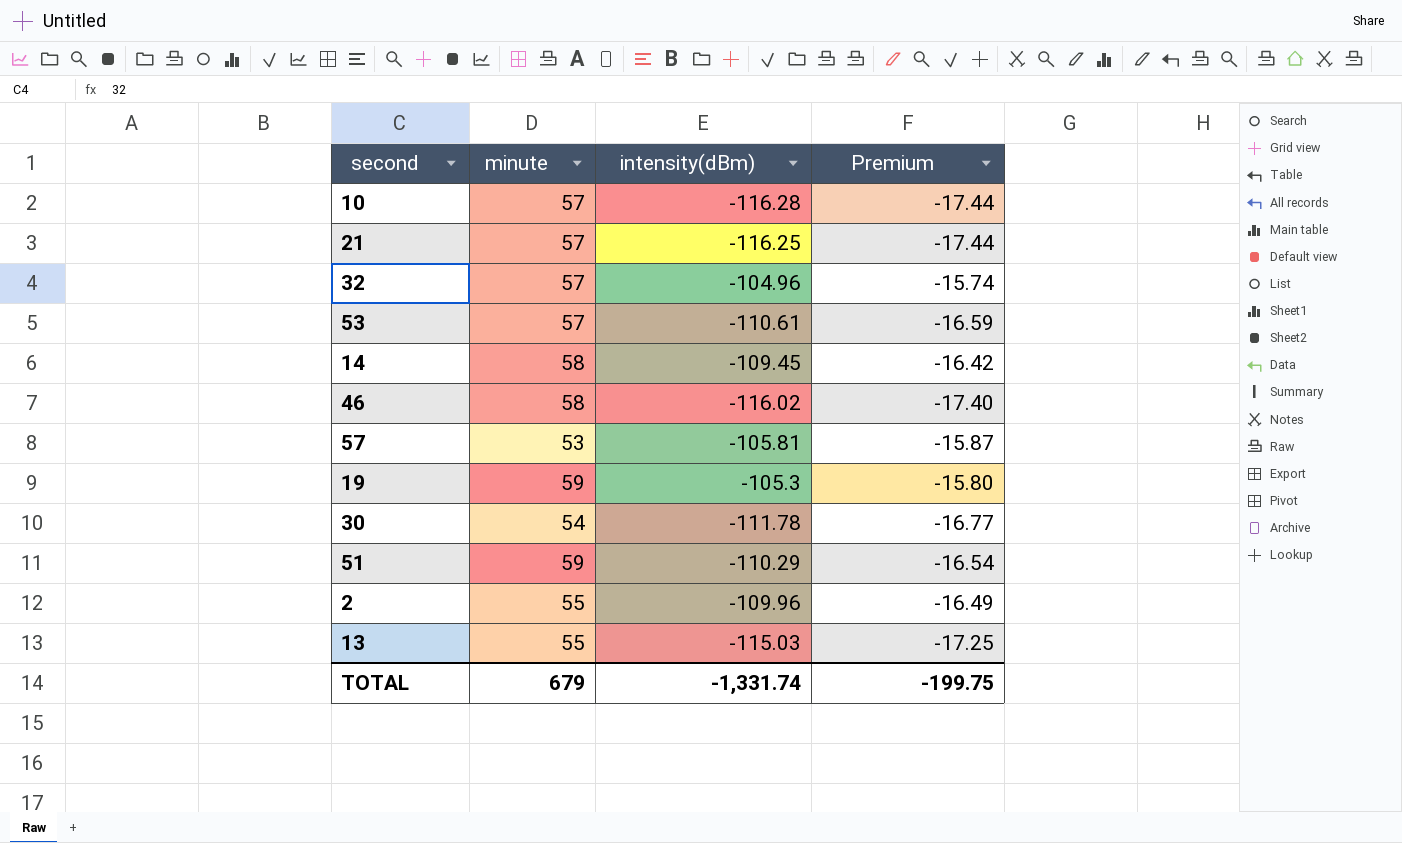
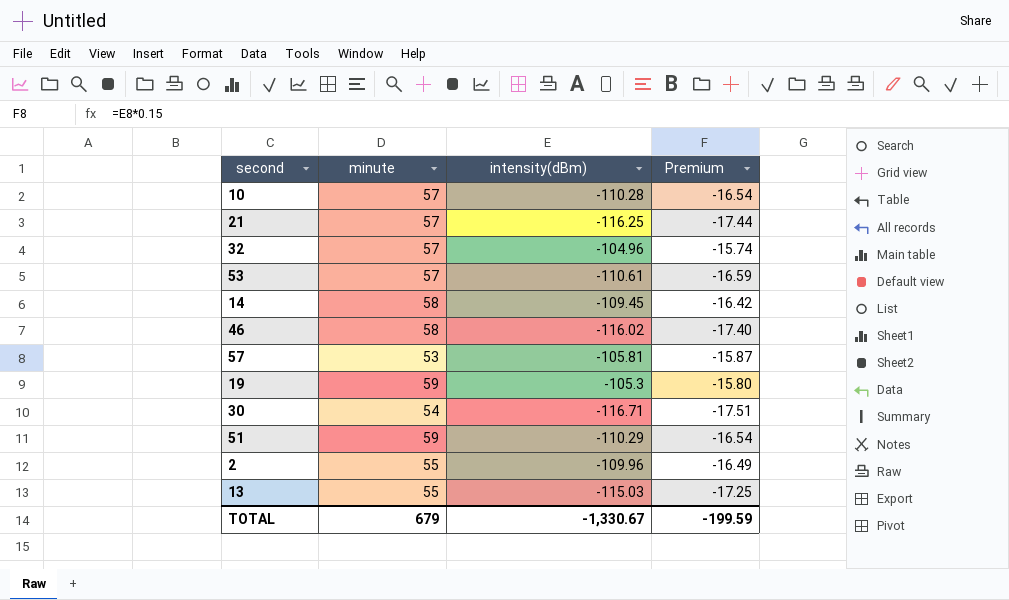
10 | intensity(dBm): -116.28 -> -110.28
10 | Premium: -17.44 -> -16.54
30 | intensity(dBm): -111.78 -> -116.71
30 | Premium: -16.77 -> -17.51
TOTAL | intensity(dBm): -1,331.74 -> -1,330.67
TOTAL | Premium: -199.75 -> -199.59

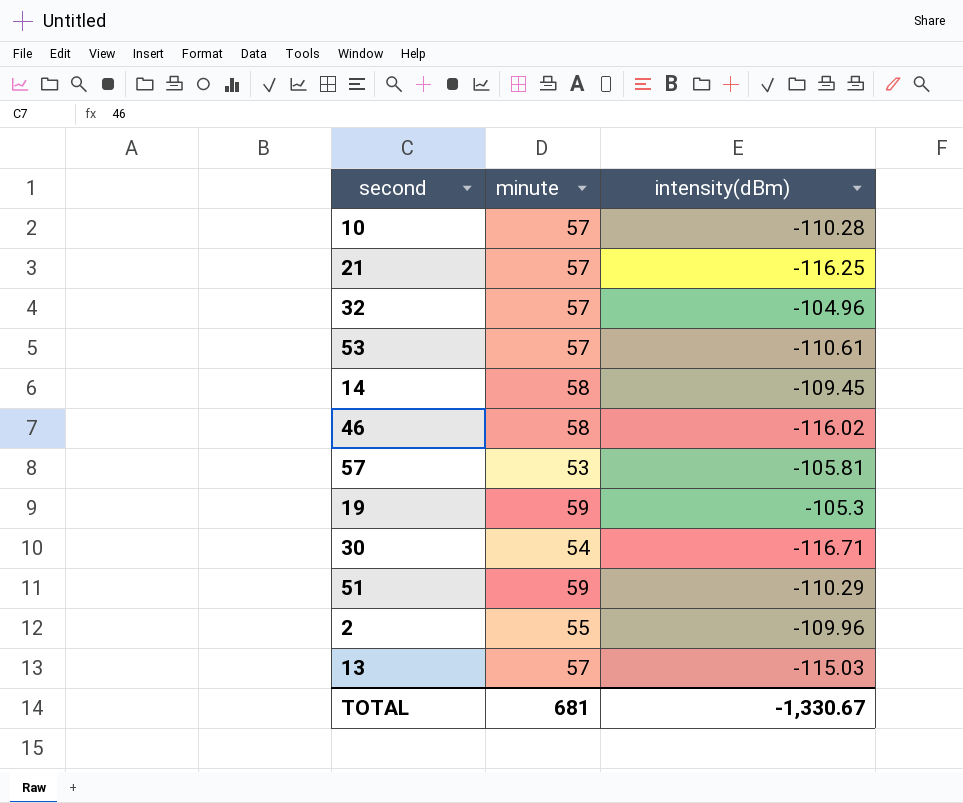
column Premium | formula: [intensity(dBm)] * 0.15 -> none
13 | minute: 55 -> 57
TOTAL | minute: 679 -> 681

